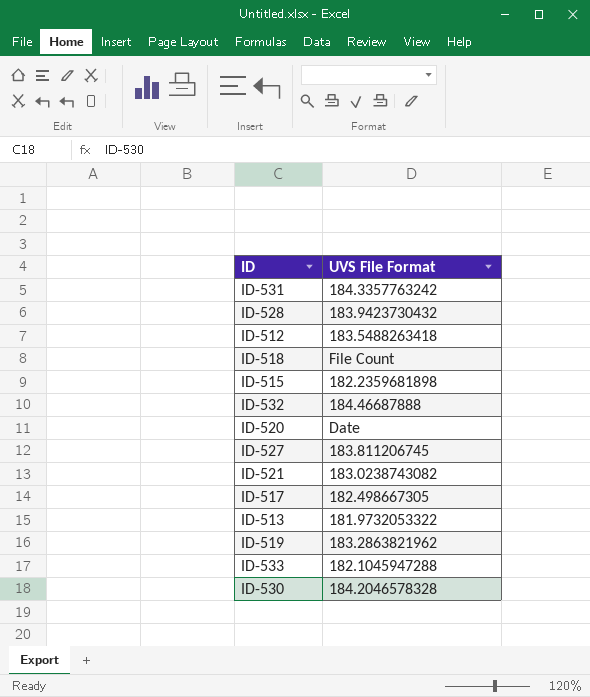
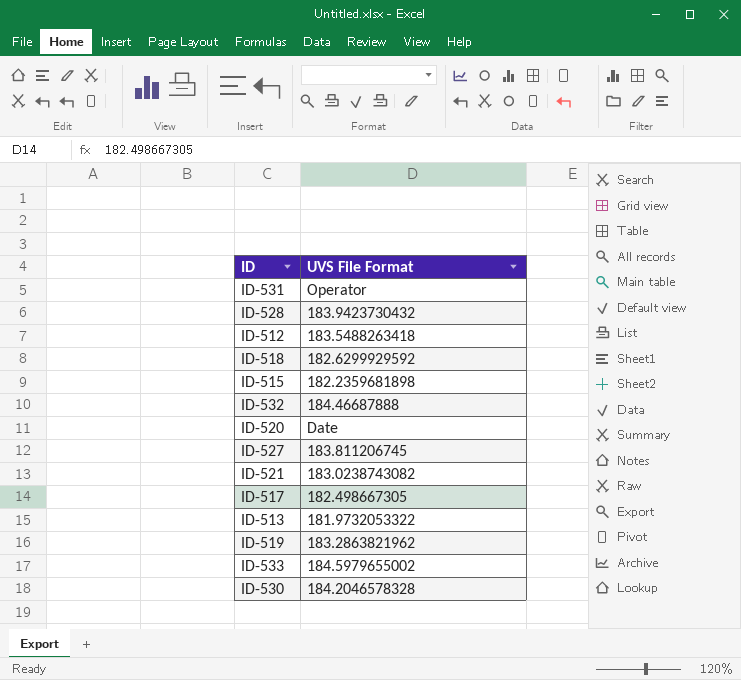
ID-531 | UVS File Format: 184.3357763242 -> Operator
ID-518 | UVS File Format: File Count -> 182.6299929592
ID-533 | UVS File Format: 182.1045947288 -> 184.5979655002

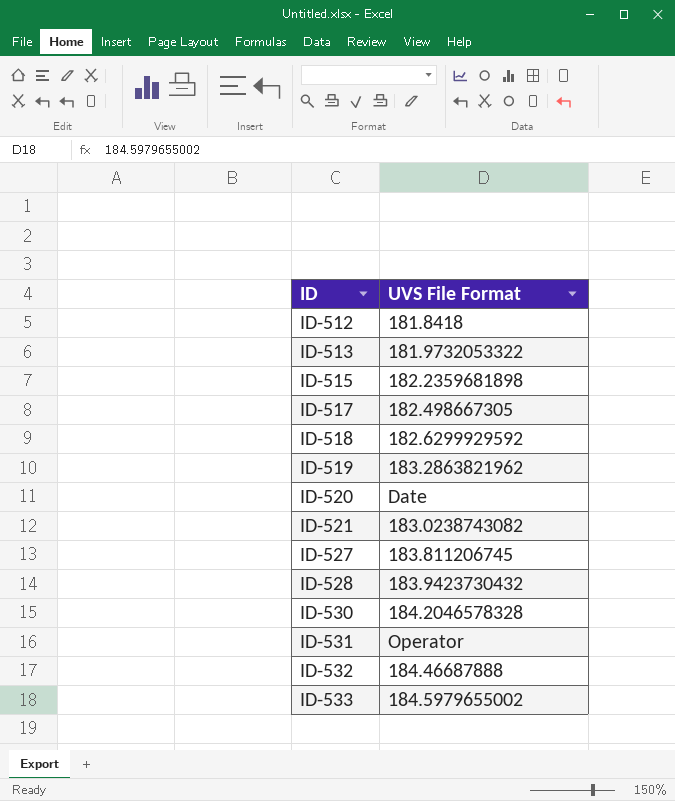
row order: none -> ID ascending
ID-512 | UVS File Format: 183.5488263418 -> 181.8418

